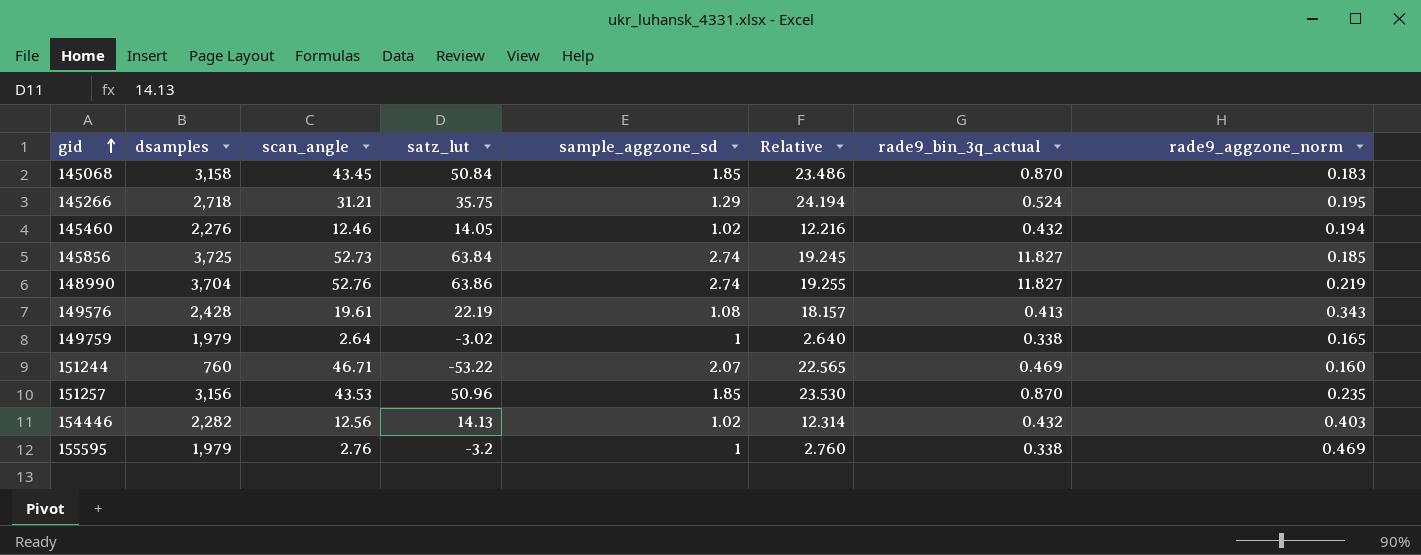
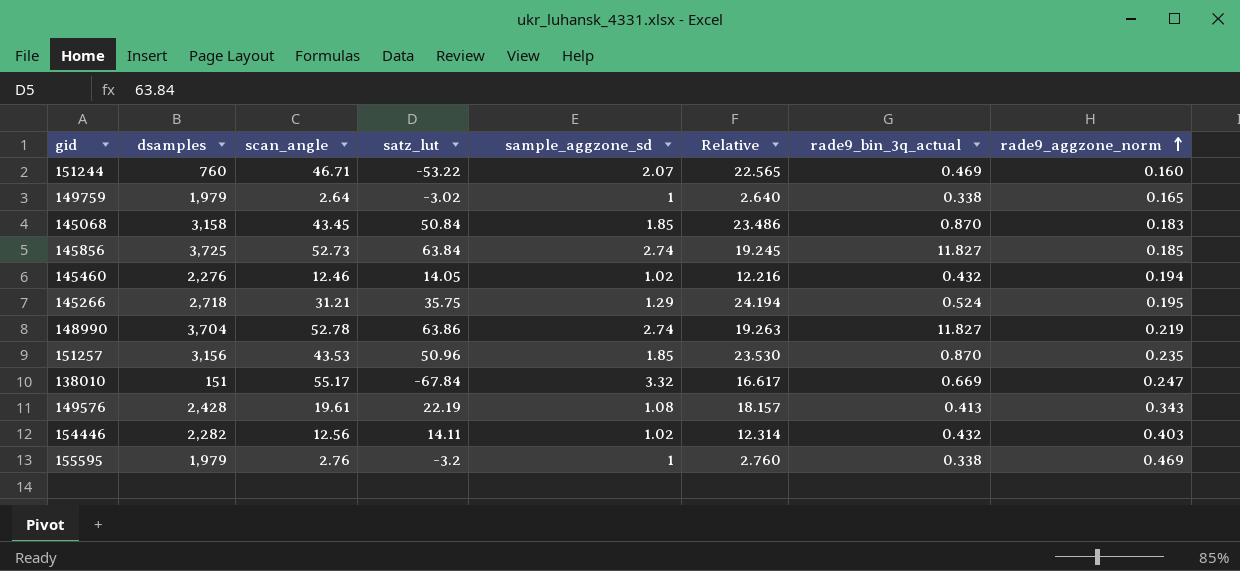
row order: gid ascending -> rade9_aggzone_norm ascending
148990 | scan_angle: 52.76 -> 52.78
148990 | Relative: 19.255 -> 19.263
row 138010: none -> 151 | 55.17 | -67.84 | 3.32 | 16.617 | 0.669 | 0.247
154446 | satz_lut: 14.13 -> 14.11

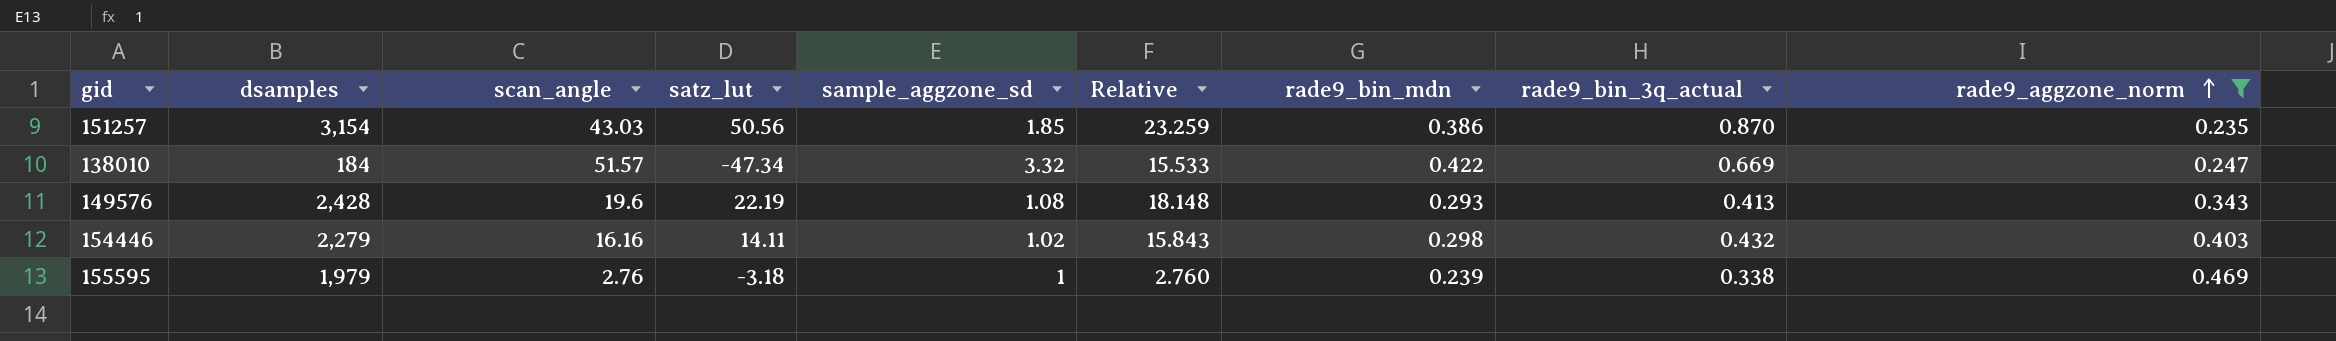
filter: none -> rade9_aggzone_norm >= 0.235
column rade9_bin_mdn | position: none -> 7
151257 | dsamples: 3,156 -> 3,154
151257 | scan_angle: 43.53 -> 43.03
151257 | satz_lut: 50.96 -> 50.56
151257 | Relative: 23.530 -> 23.259
138010 | dsamples: 151 -> 184
138010 | scan_angle: 55.17 -> 51.57
138010 | satz_lut: -67.84 -> -47.34
138010 | Relative: 16.617 -> 15.533
149576 | scan_angle: 19.61 -> 19.6
149576 | Relative: 18.157 -> 18.148
154446 | dsamples: 2,282 -> 2,279
154446 | scan_angle: 12.56 -> 16.16
154446 | Relative: 12.314 -> 15.843
155595 | satz_lut: -3.2 -> -3.18

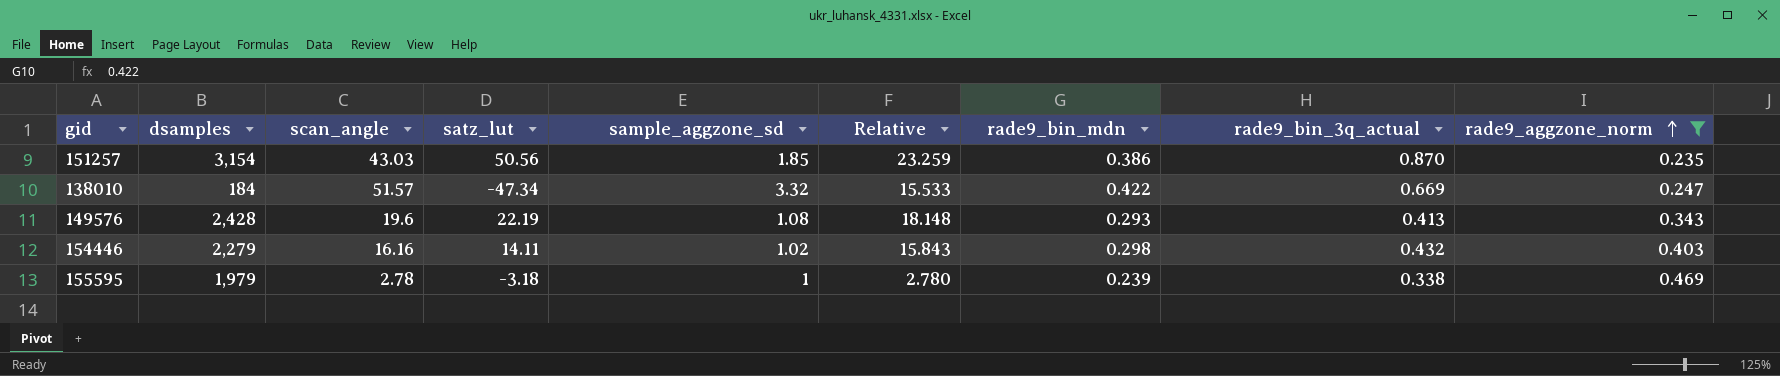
155595 | scan_angle: 2.76 -> 2.78
155595 | Relative: 2.760 -> 2.780

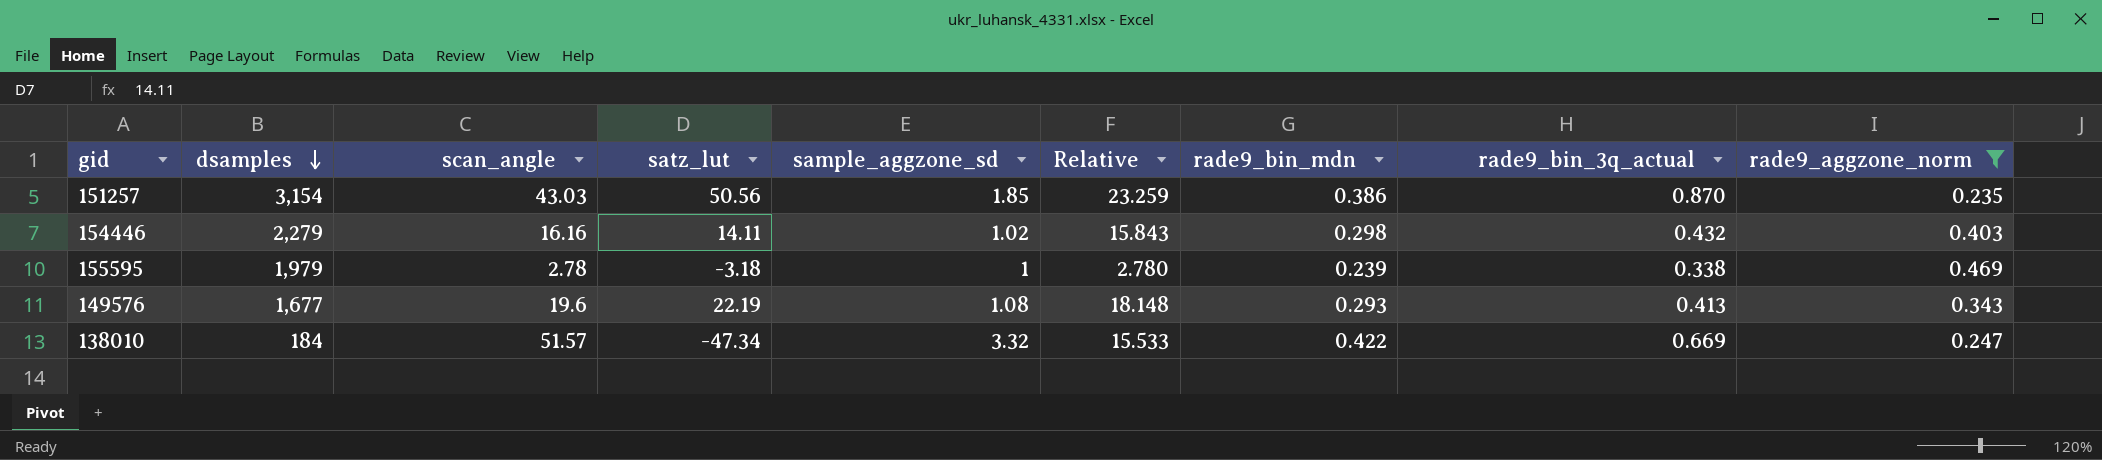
row order: rade9_aggzone_norm ascending -> dsamples descending
149576 | dsamples: 2,428 -> 1,677

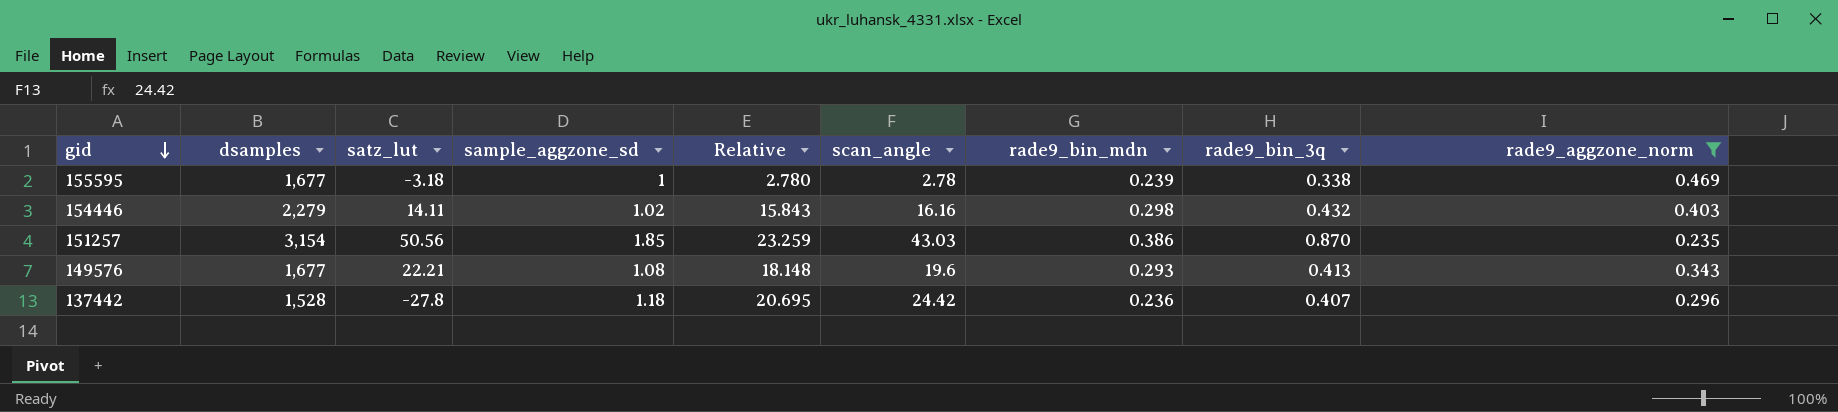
row order: dsamples descending -> gid descending
column scan_angle | position: 3 -> 6
column name: rade9_bin_3q_actual -> rade9_bin_3q
row 138010: 184 | 51.57 | -47.34 | 3.32 | 15.533 | 0.422 | 0.669 | 0.247 -> none
155595 | dsamples: 1,979 -> 1,677
149576 | satz_lut: 22.19 -> 22.21
row 137442: none -> 1,528 | -27.8 | 1.18 | 20.695 | 24.42 | 0.236 | 0.407 | 0.296

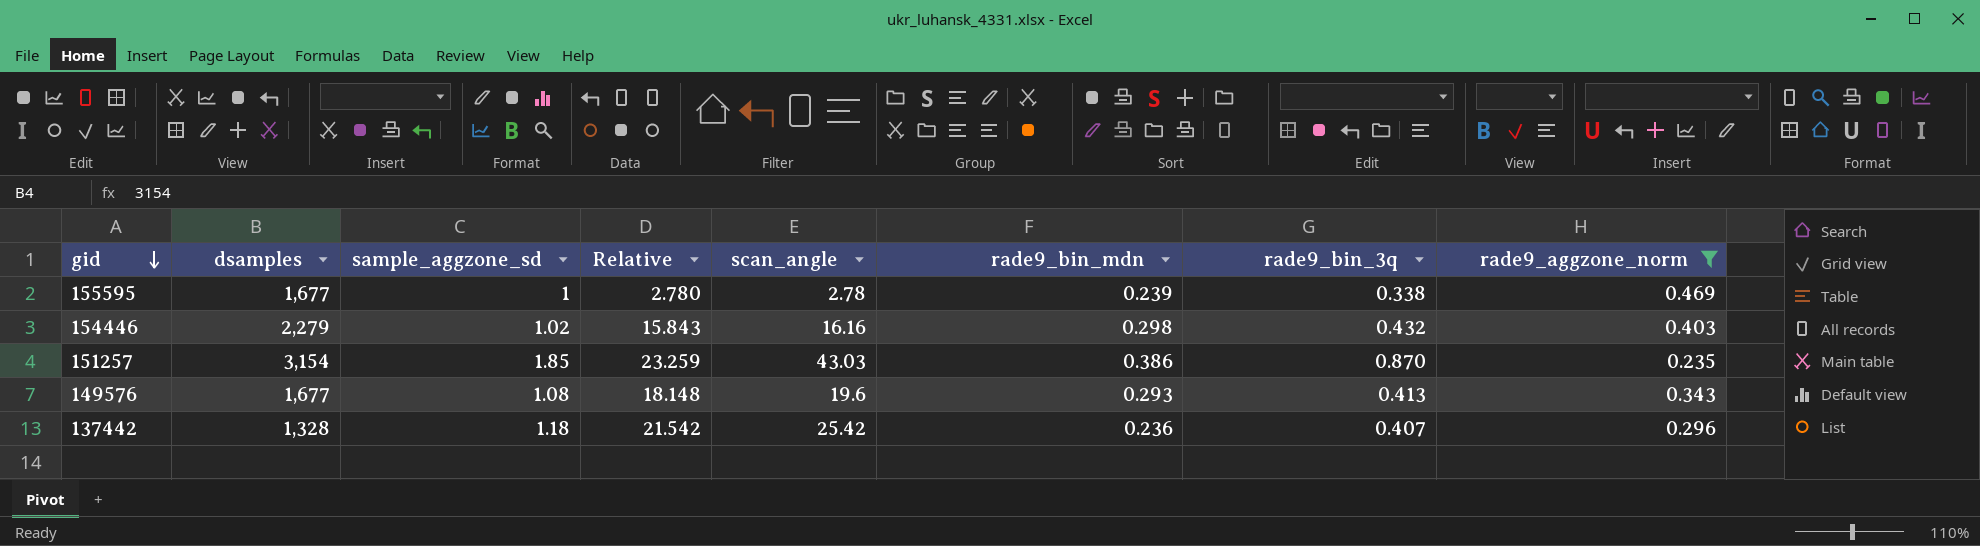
column satz_lut | position: 3 -> none
137442 | dsamples: 1,528 -> 1,328
137442 | Relative: 20.695 -> 21.542
137442 | scan_angle: 24.42 -> 25.42

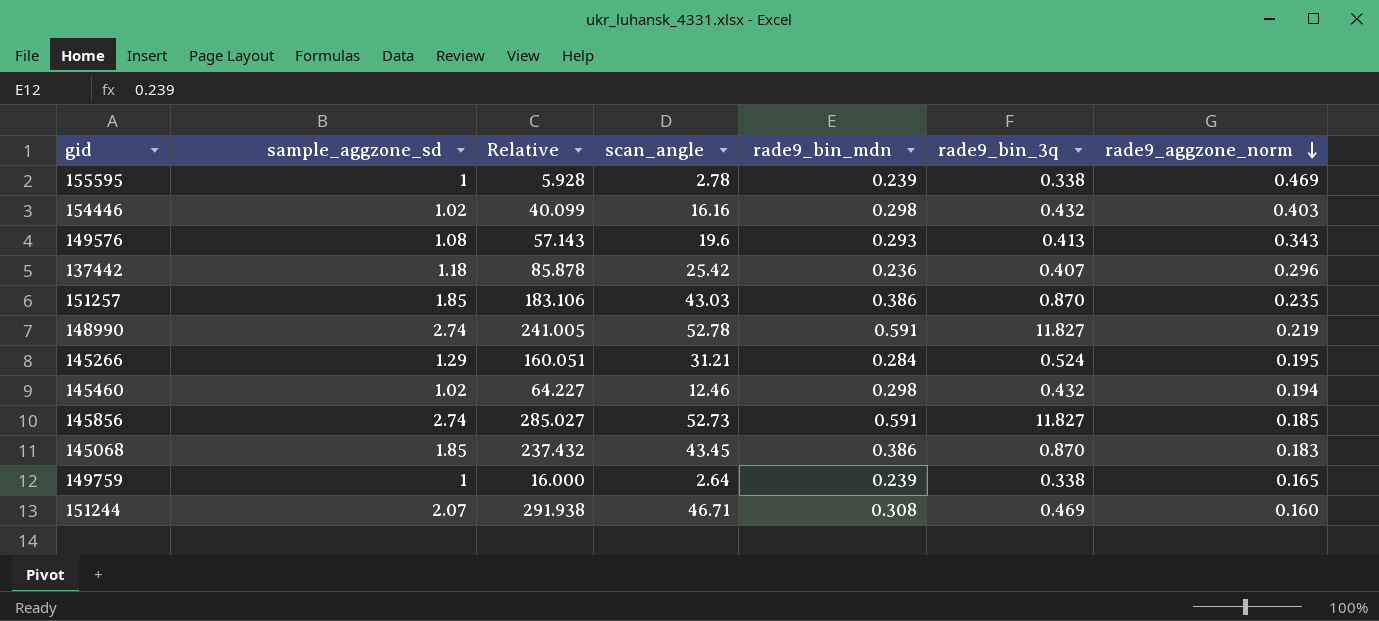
filter: rade9_aggzone_norm >= 0.235 -> none
row order: gid descending -> rade9_aggzone_norm descending
column dsamples | position: 2 -> none
column Relative | formula: [scan_angle] / [sample_aggzone_sd] -> [scan_angle] / [rade9_aggzone_norm]

